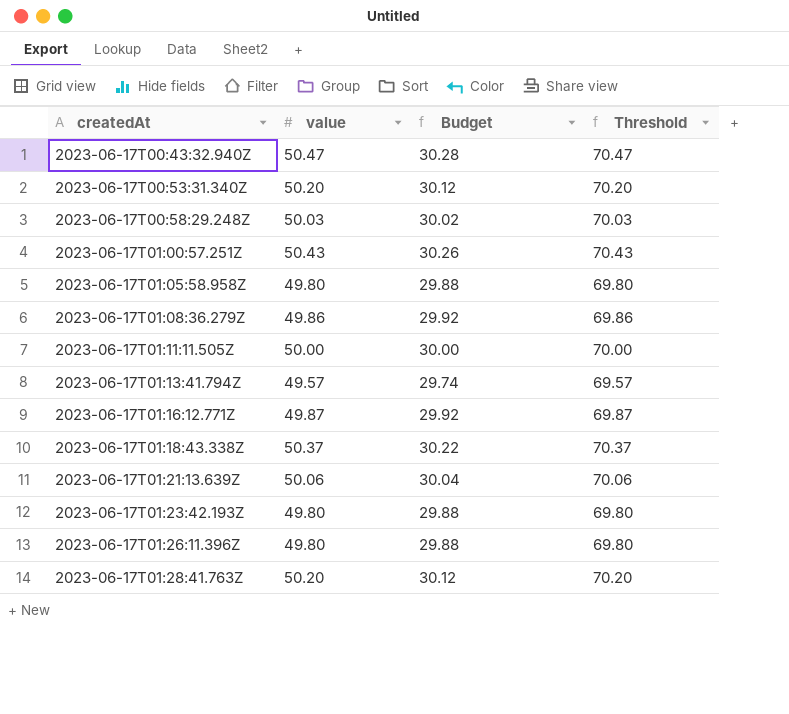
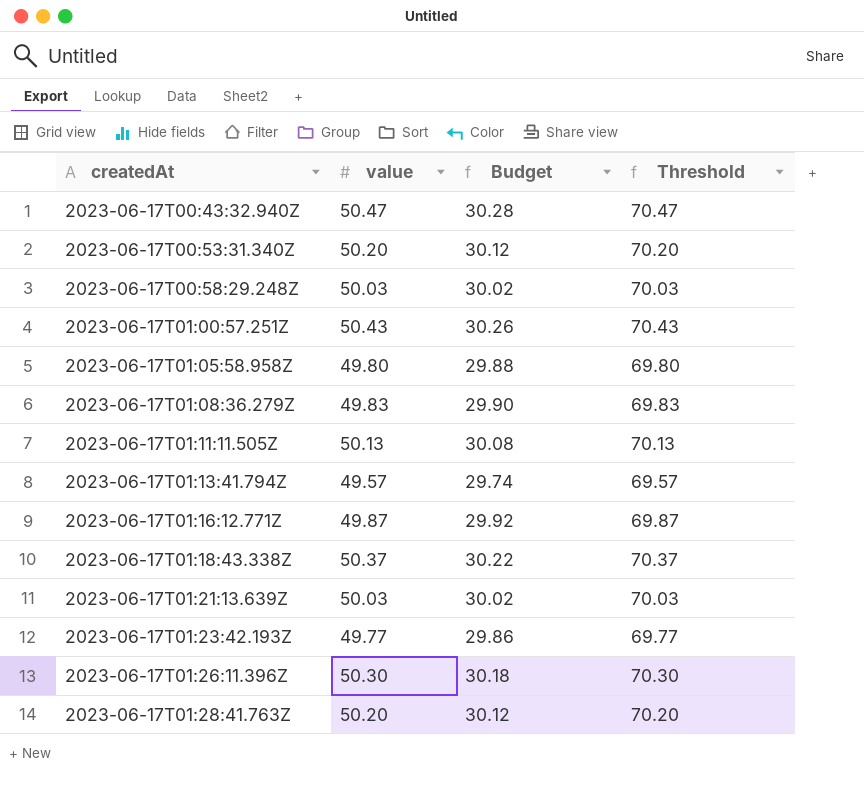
2023-06-17T01:08:36.279Z | value: 49.86 -> 49.83
2023-06-17T01:08:36.279Z | Budget: 29.92 -> 29.90
2023-06-17T01:08:36.279Z | Threshold: 69.86 -> 69.83
2023-06-17T01:11:11.505Z | value: 50.00 -> 50.13
2023-06-17T01:11:11.505Z | Budget: 30.00 -> 30.08
2023-06-17T01:11:11.505Z | Threshold: 70.00 -> 70.13
2023-06-17T01:21:13.639Z | value: 50.06 -> 50.03
2023-06-17T01:21:13.639Z | Budget: 30.04 -> 30.02
2023-06-17T01:21:13.639Z | Threshold: 70.06 -> 70.03
2023-06-17T01:23:42.193Z | value: 49.80 -> 49.77
2023-06-17T01:23:42.193Z | Budget: 29.88 -> 29.86
2023-06-17T01:23:42.193Z | Threshold: 69.80 -> 69.77
2023-06-17T01:26:11.396Z | value: 49.80 -> 50.30
2023-06-17T01:26:11.396Z | Budget: 29.88 -> 30.18
2023-06-17T01:26:11.396Z | Threshold: 69.80 -> 70.30

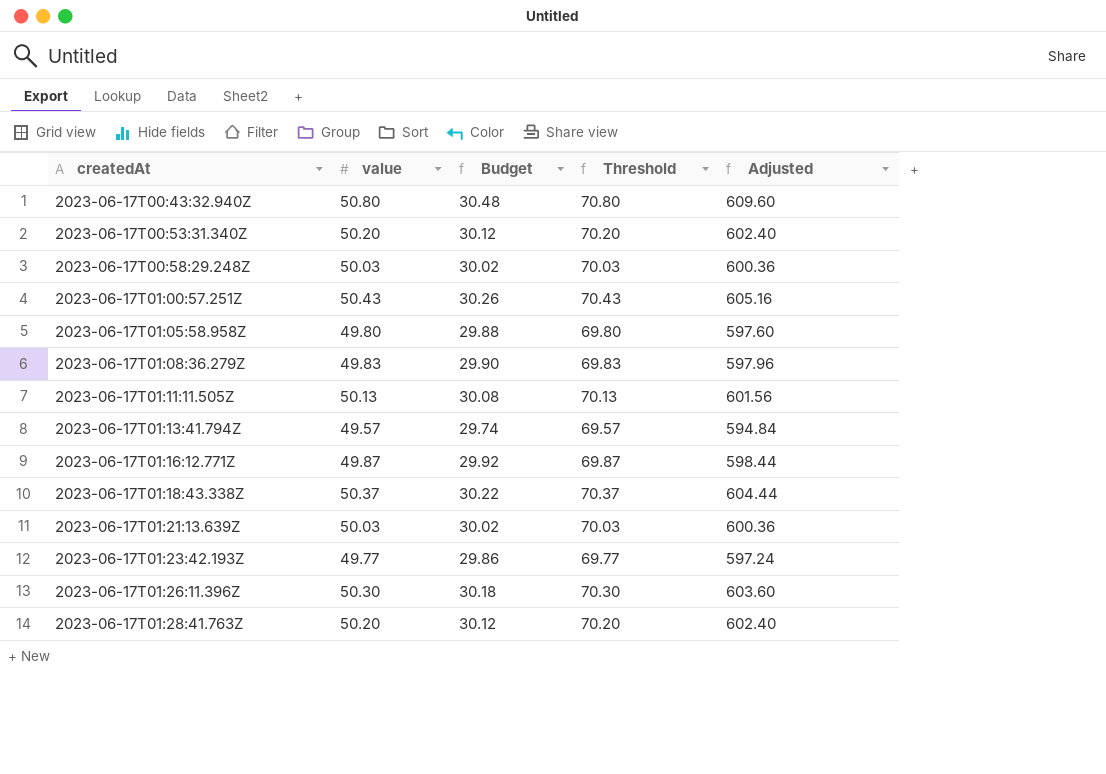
column Adjusted | formula: none -> [value] * 12
2023-06-17T00:43:32.940Z | value: 50.47 -> 50.80
2023-06-17T00:43:32.940Z | Budget: 30.28 -> 30.48
2023-06-17T00:43:32.940Z | Threshold: 70.47 -> 70.80

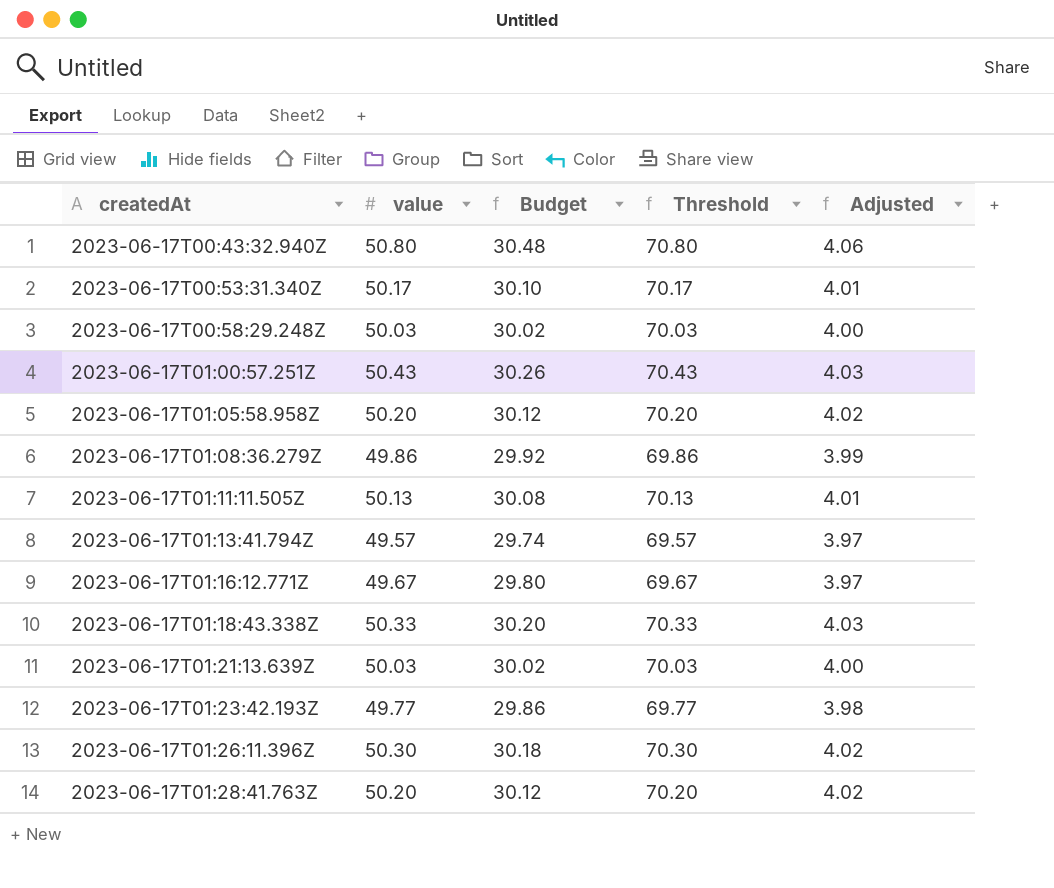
column Adjusted | formula: [value] * 12 -> [value] * 0.08
2023-06-17T00:53:31.340Z | value: 50.20 -> 50.17
2023-06-17T00:53:31.340Z | Budget: 30.12 -> 30.10
2023-06-17T00:53:31.340Z | Threshold: 70.20 -> 70.17
2023-06-17T01:05:58.958Z | value: 49.80 -> 50.20
2023-06-17T01:05:58.958Z | Budget: 29.88 -> 30.12
2023-06-17T01:05:58.958Z | Threshold: 69.80 -> 70.20
2023-06-17T01:08:36.279Z | value: 49.83 -> 49.86
2023-06-17T01:08:36.279Z | Budget: 29.90 -> 29.92
2023-06-17T01:08:36.279Z | Threshold: 69.83 -> 69.86
2023-06-17T01:16:12.771Z | value: 49.87 -> 49.67
2023-06-17T01:16:12.771Z | Budget: 29.92 -> 29.80
2023-06-17T01:16:12.771Z | Threshold: 69.87 -> 69.67
2023-06-17T01:18:43.338Z | value: 50.37 -> 50.33
2023-06-17T01:18:43.338Z | Budget: 30.22 -> 30.20
2023-06-17T01:18:43.338Z | Threshold: 70.37 -> 70.33

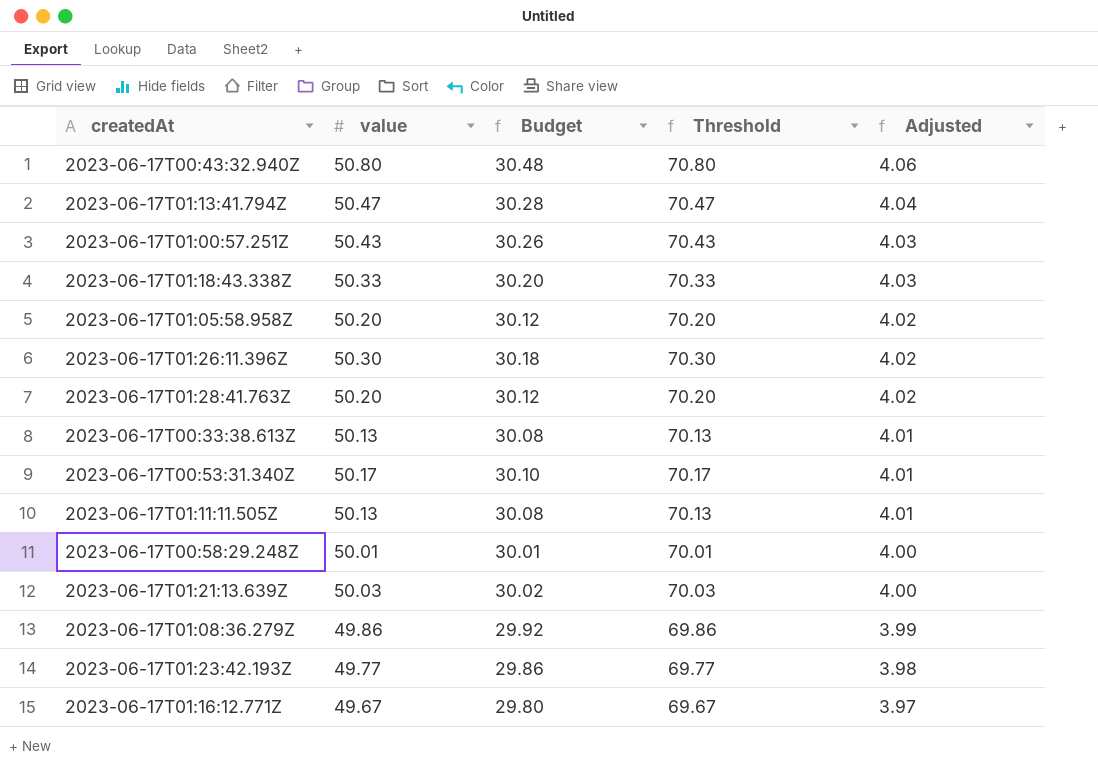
row order: createdAt ascending -> Adjusted descending
2023-06-17T01:13:41.794Z | value: 49.57 -> 50.47
2023-06-17T01:13:41.794Z | Budget: 29.74 -> 30.28
2023-06-17T01:13:41.794Z | Threshold: 69.57 -> 70.47
2023-06-17T01:13:41.794Z | Adjusted: 3.97 -> 4.04
row 2023-06-17T00:33:38.613Z: none -> 50.13 | 30.08 | 70.13 | 4.01
2023-06-17T00:58:29.248Z | value: 50.03 -> 50.01
2023-06-17T00:58:29.248Z | Budget: 30.02 -> 30.01
2023-06-17T00:58:29.248Z | Threshold: 70.03 -> 70.01

